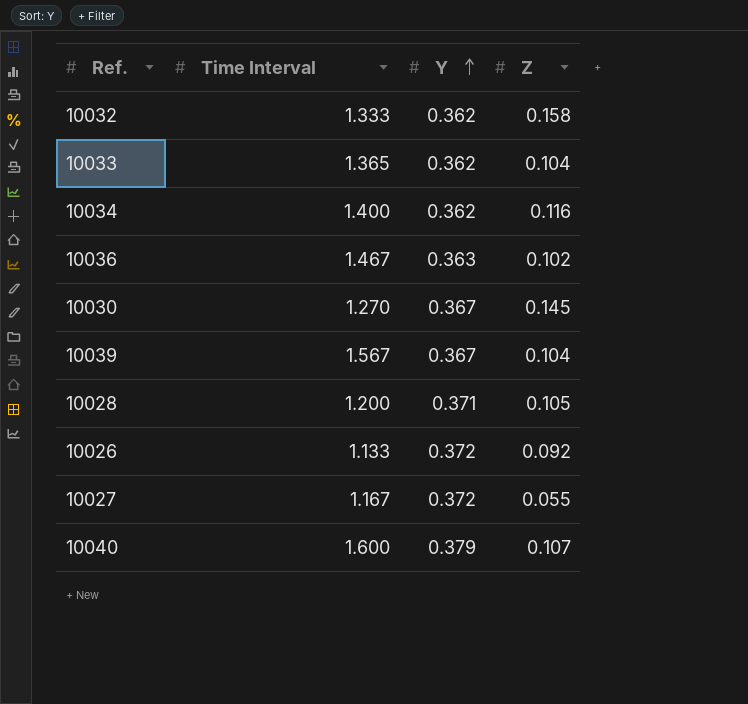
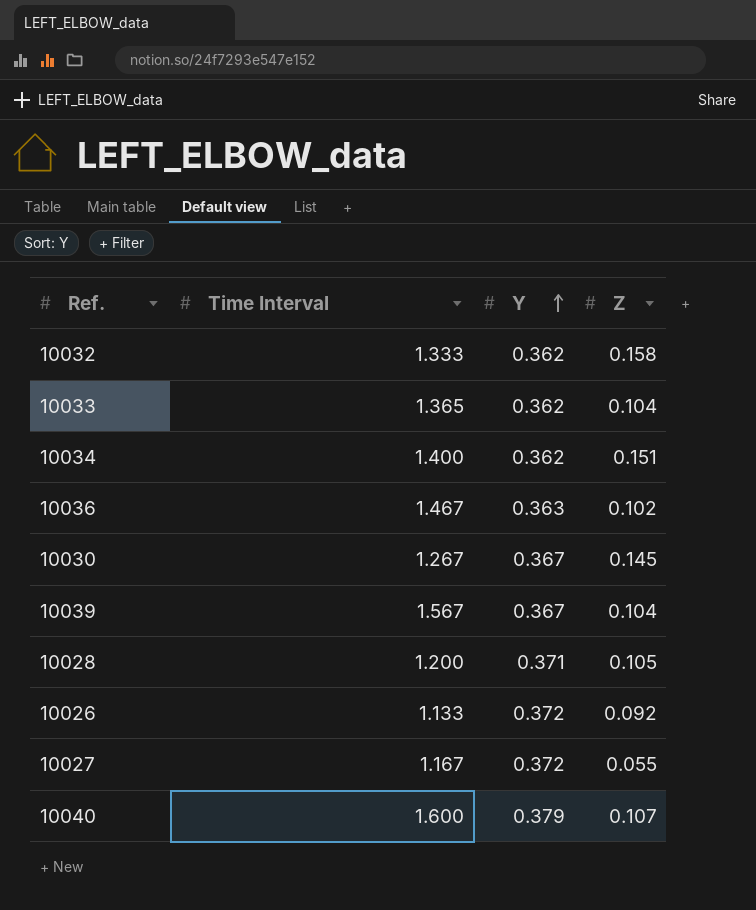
10034 | Z: 0.116 -> 0.151
10030 | Time Interval: 1.270 -> 1.267

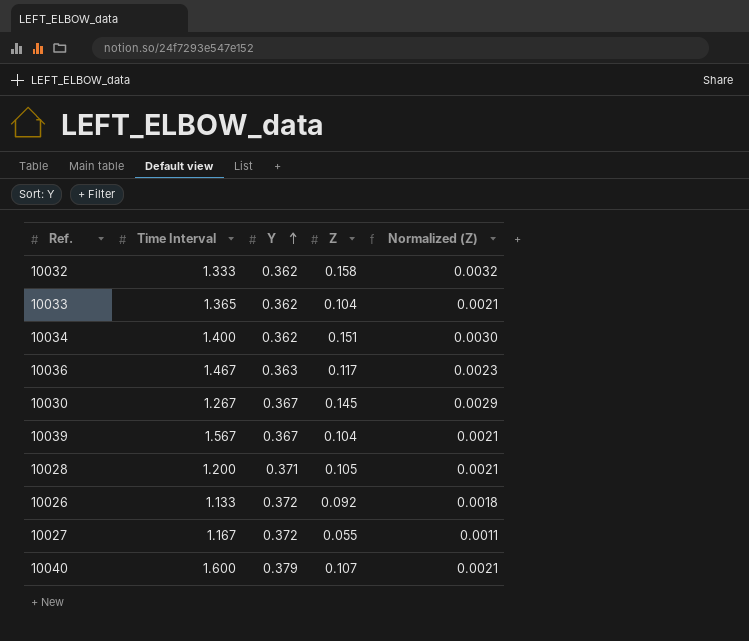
column Normalized (Z) | formula: none -> [Z] * 0.02
10036 | Z: 0.102 -> 0.117

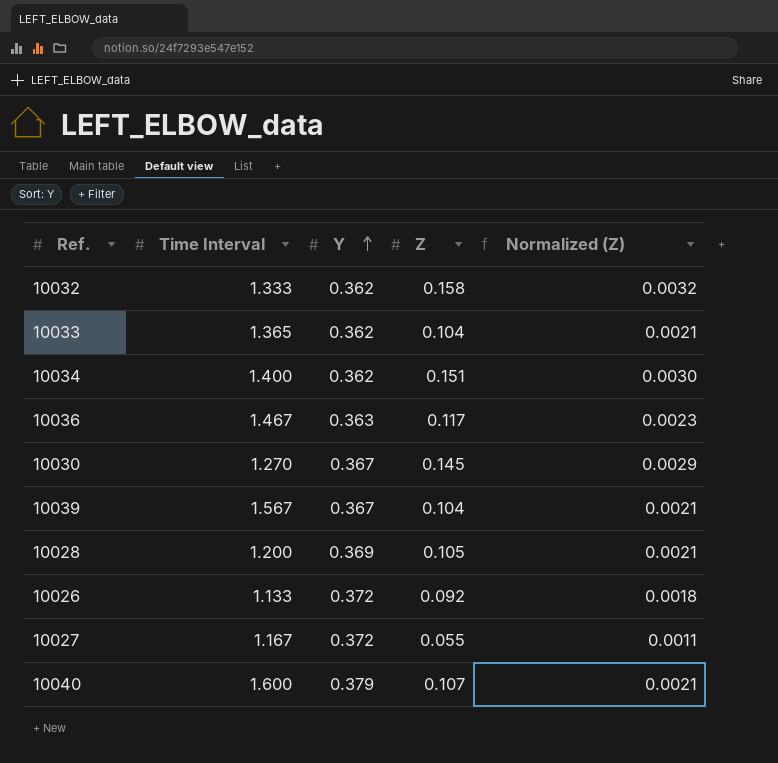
10030 | Time Interval: 1.267 -> 1.270
10028 | Y: 0.371 -> 0.369

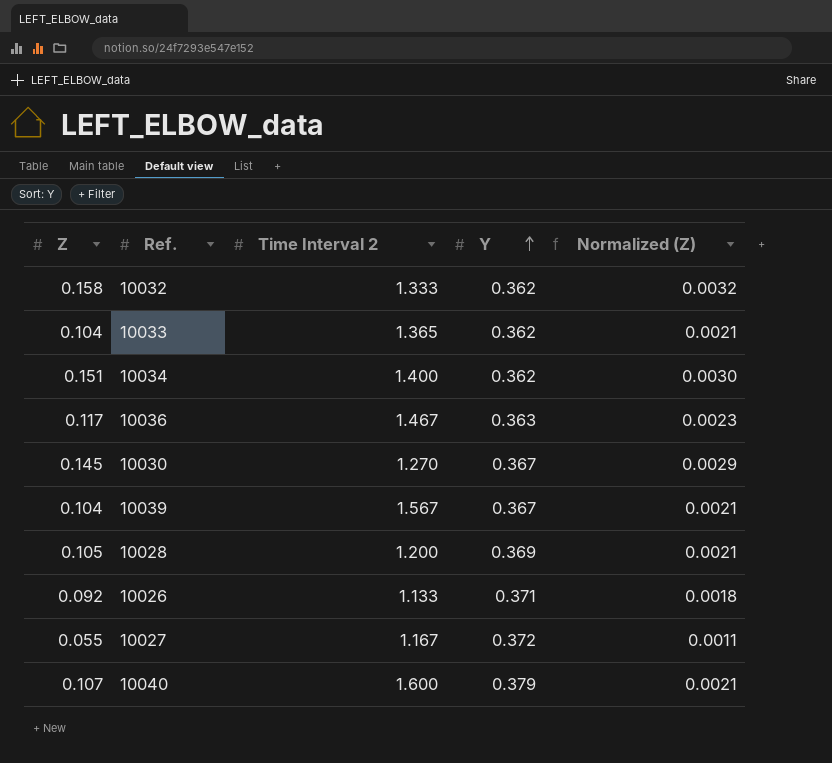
column Z | position: 4 -> 1
column name: Time Interval -> Time Interval 2
10026 | Y: 0.372 -> 0.371

